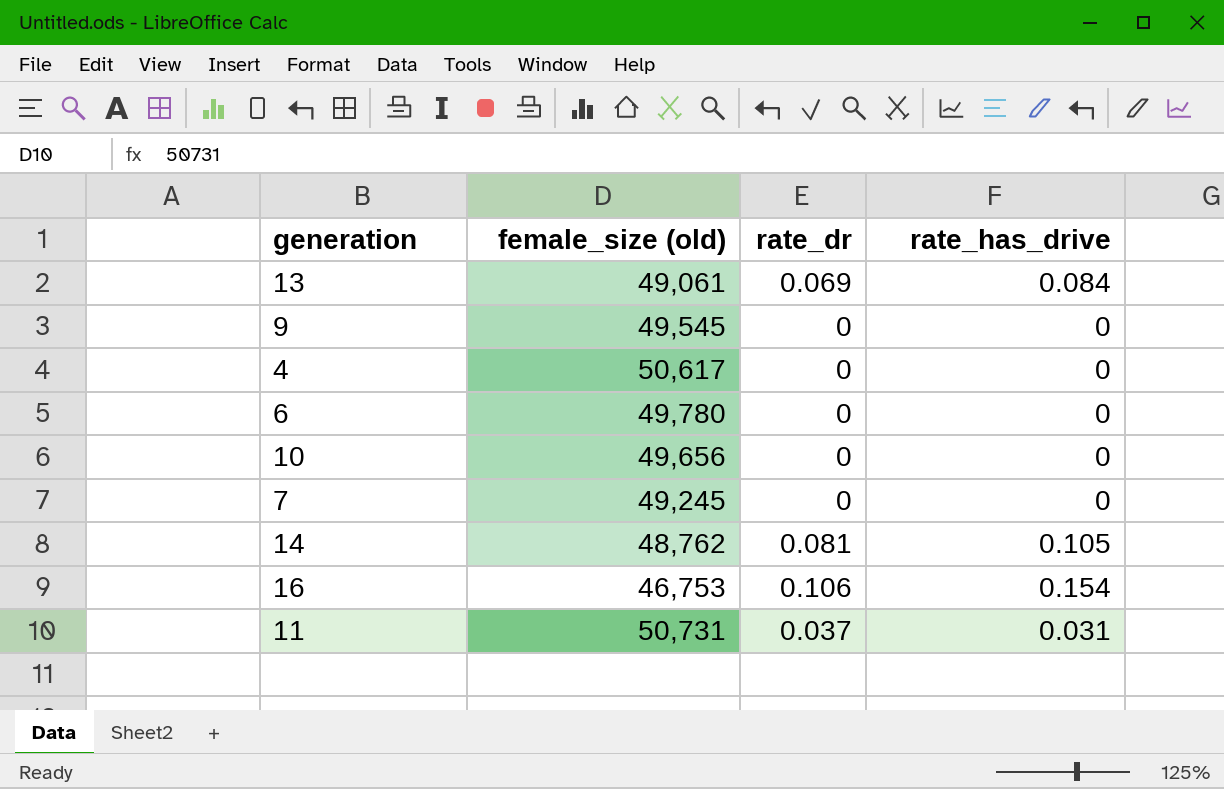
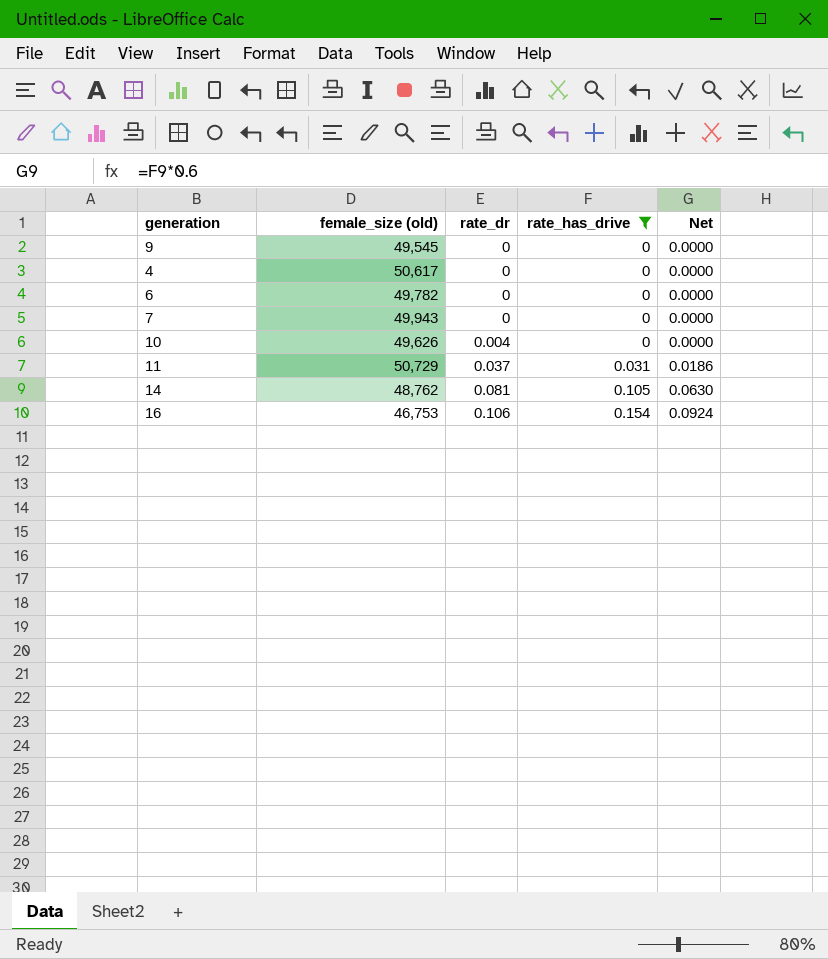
filter: none -> rate_has_drive != 0.084
row order: none -> rate_dr ascending
column Net | formula: none -> [rate_has_drive] * 0.6
6 | female_size (old): 49,780 -> 49,782
7 | female_size (old): 49,245 -> 49,943
10 | female_size (old): 49,656 -> 49,626
10 | rate_dr: 0 -> 0.004
11 | female_size (old): 50,731 -> 50,729

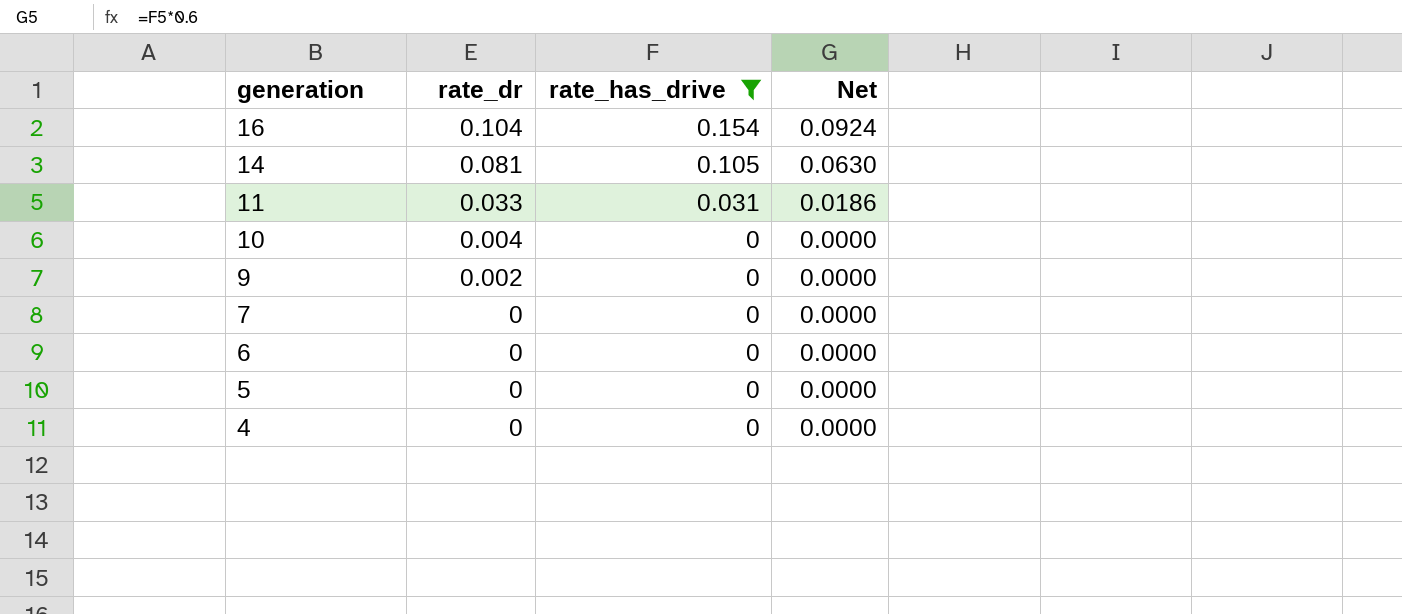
row order: rate_dr ascending -> generation descending
column female_size (old) | position: 2 -> none
16 | rate_dr: 0.106 -> 0.104
11 | rate_dr: 0.037 -> 0.033
9 | rate_dr: 0 -> 0.002
row 5: none -> 0 | 0 | 0.0000

